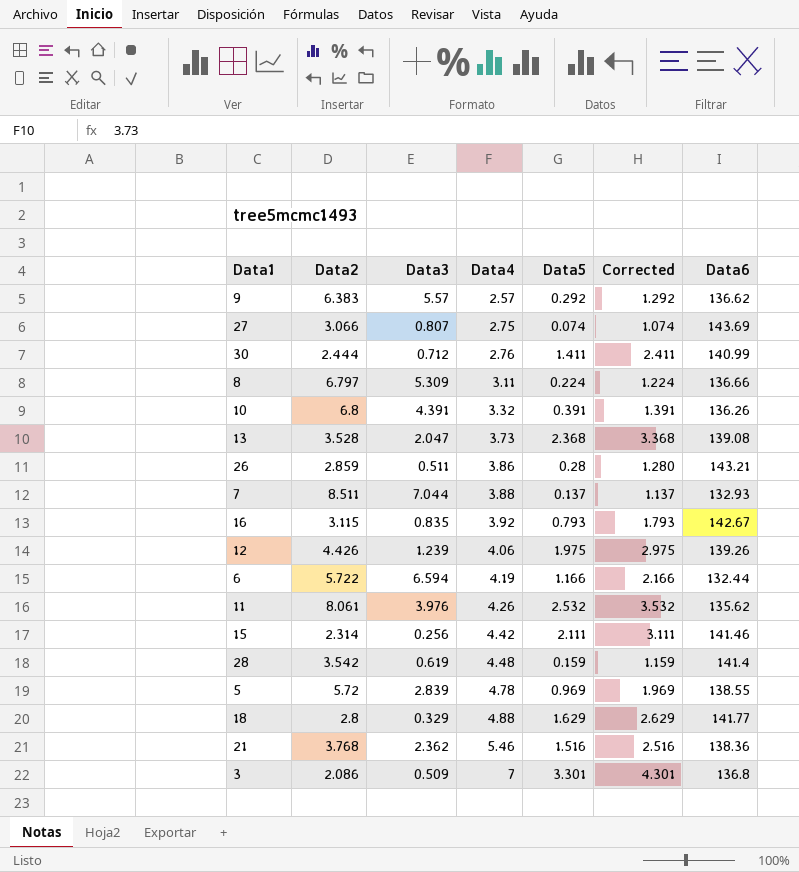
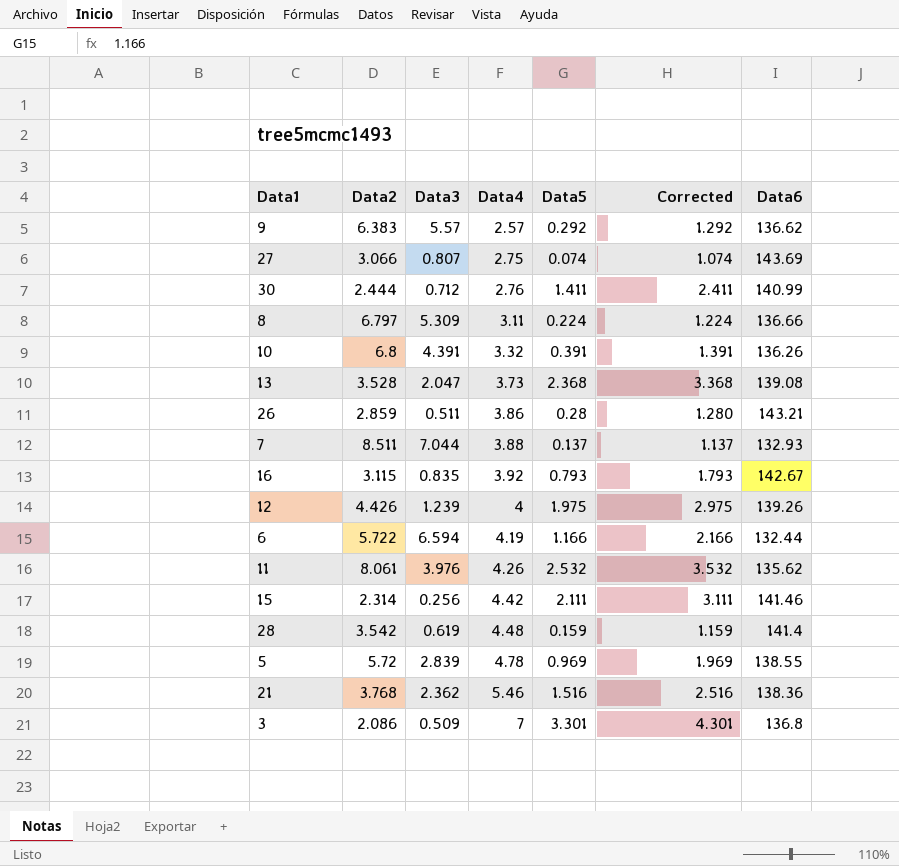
row 18: 2.8 | 0.329 | 4.88 | 1.629 | 2.629 | 141.77 -> none
12 | Data4: 4.06 -> 4

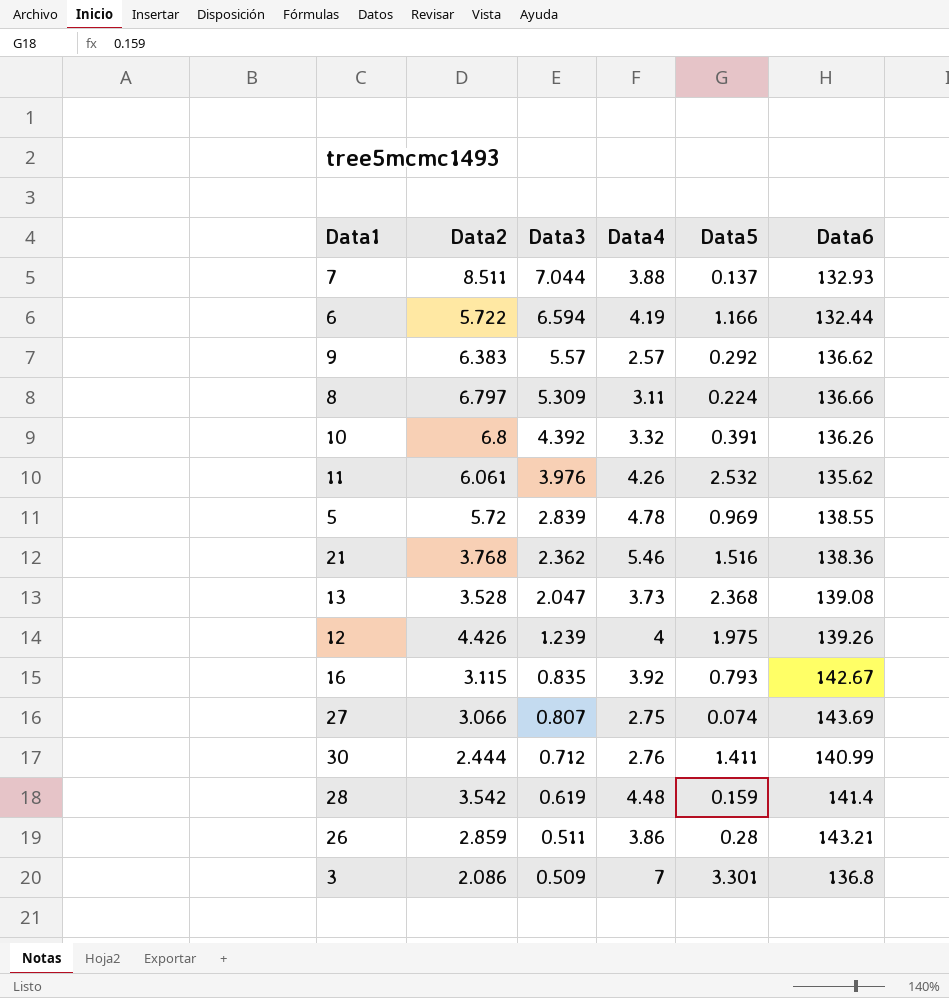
row order: Data4 ascending -> Data3 descending
column Corrected | formula: [Data5] + 1 -> none
row 15: 2.314 | 0.256 | 4.42 | 2.111 | 3.111 | 141.46 -> none
10 | Data3: 4.391 -> 4.392
11 | Data2: 8.061 -> 6.061

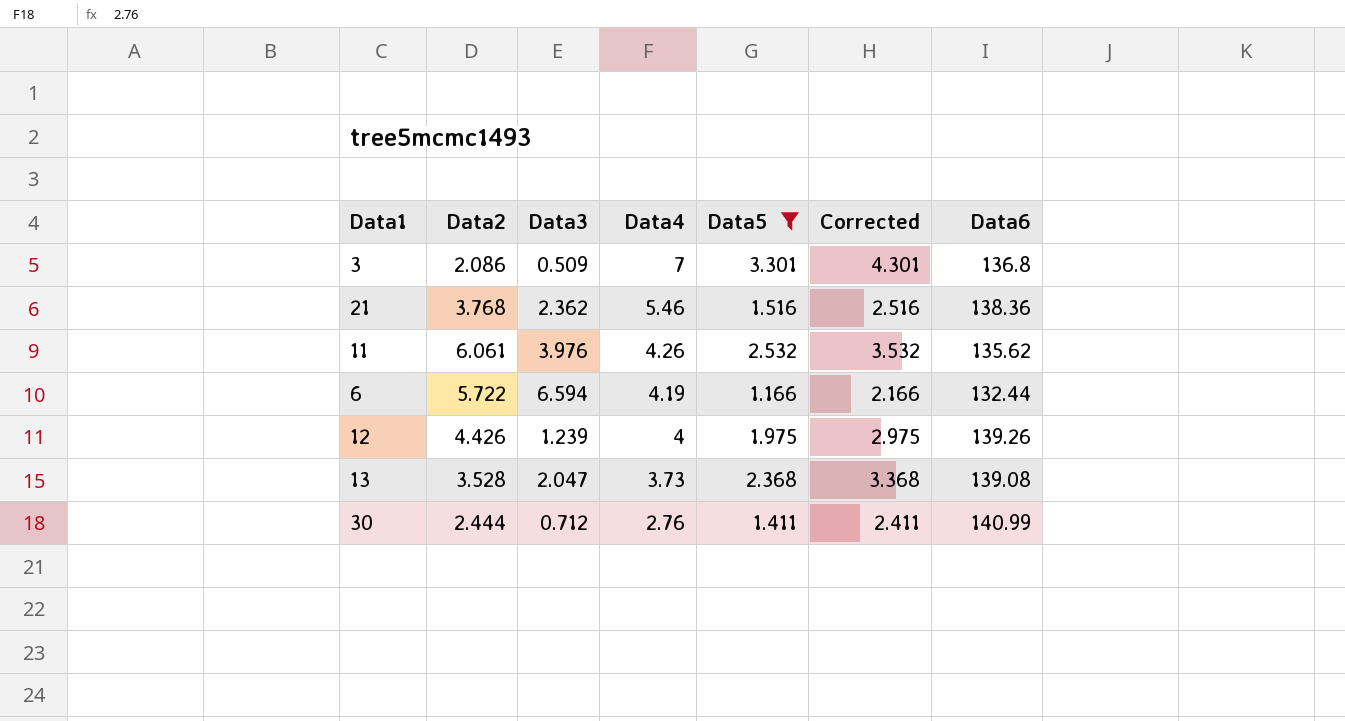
filter: none -> Data5 >= 1.166
row order: Data3 descending -> Data4 descending
column Corrected | formula: none -> [Data5] + 1

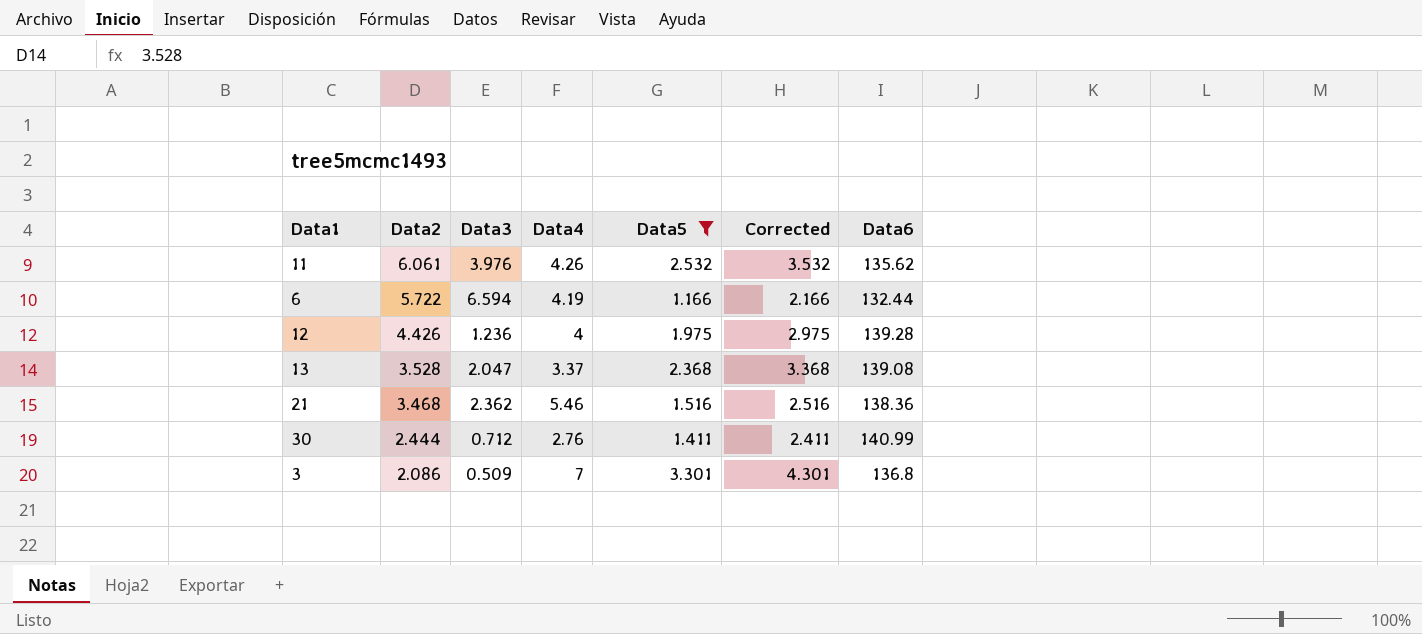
row order: Data4 descending -> Data2 descending
12 | Data3: 1.239 -> 1.236
12 | Data6: 139.26 -> 139.28
13 | Data4: 3.73 -> 3.37
21 | Data2: 3.768 -> 3.468

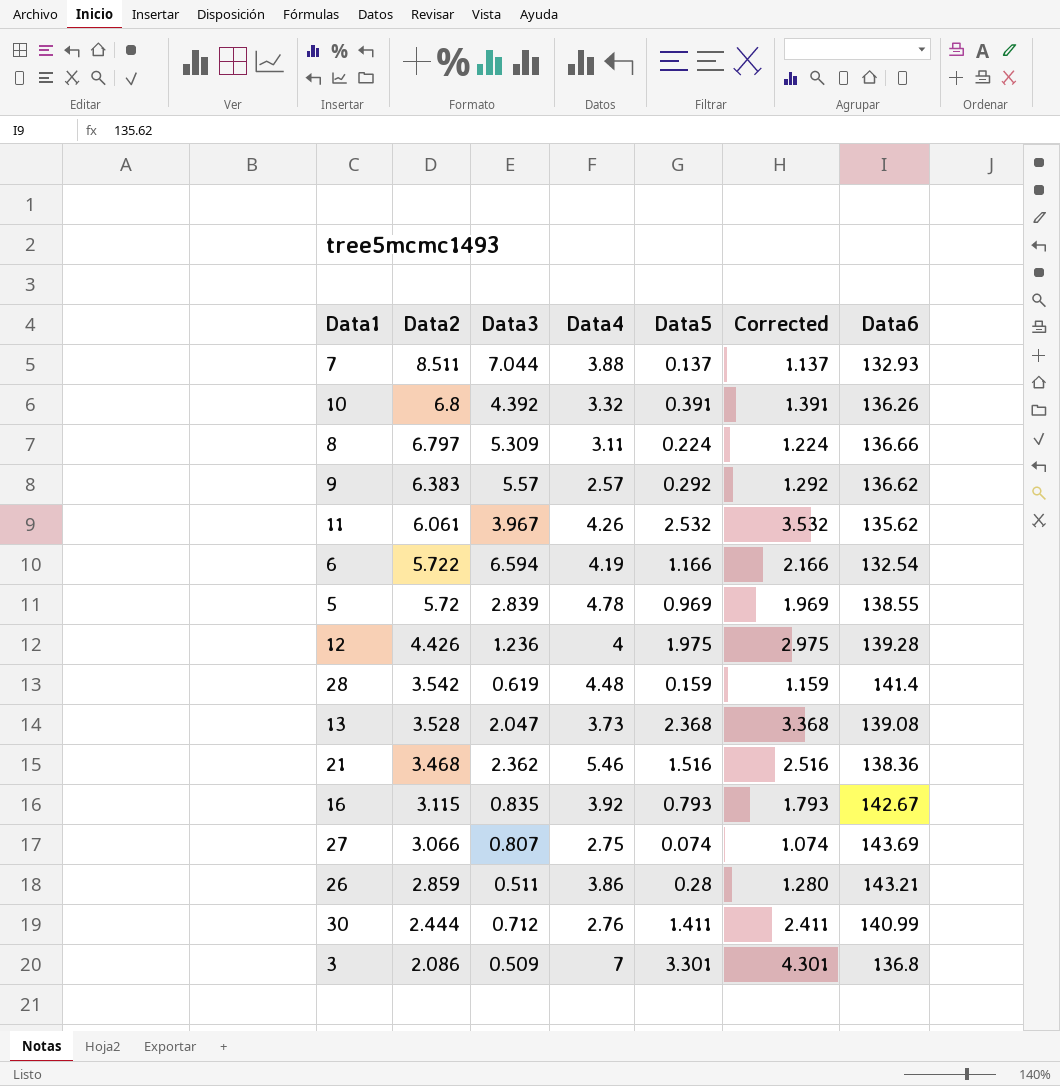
filter: Data5 >= 1.166 -> none
11 | Data3: 3.976 -> 3.967
6 | Data6: 132.44 -> 132.54
13 | Data4: 3.37 -> 3.73

